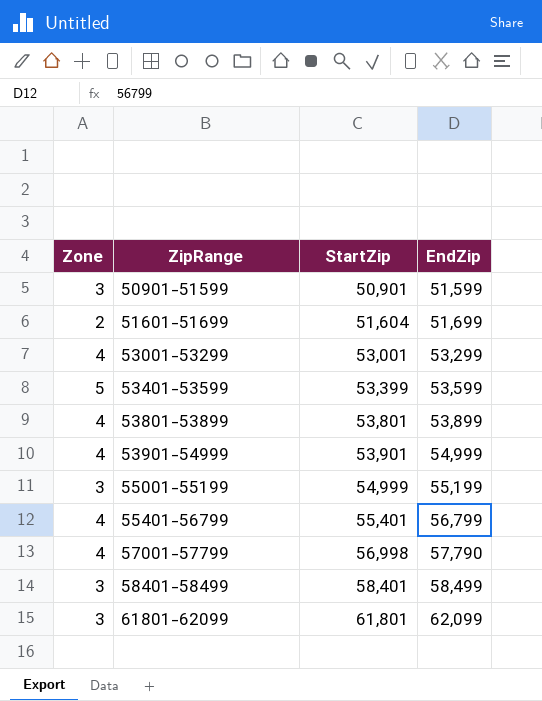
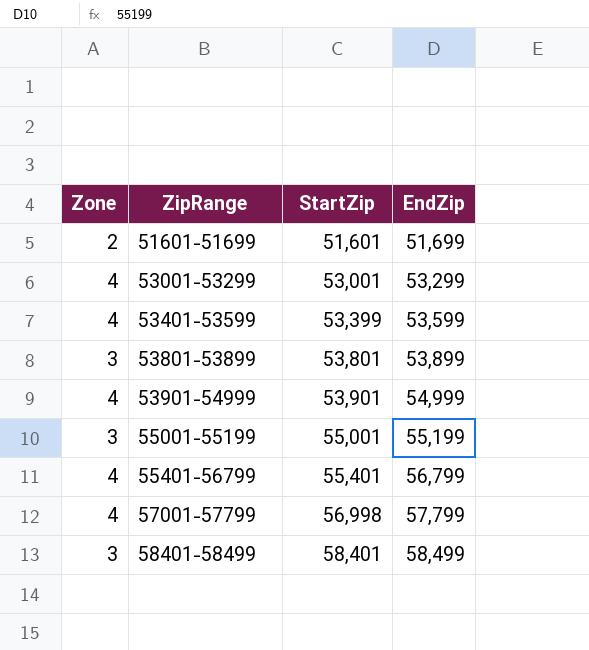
row 50901-51599: 3 | 50,901 | 51,599 -> none
row 61801-62099: 3 | 61,801 | 62,099 -> none
51601-51699 | StartZip: 51,604 -> 51,601
53401-53599 | Zone: 5 -> 4
53801-53899 | Zone: 4 -> 3
55001-55199 | StartZip: 54,999 -> 55,001
57001-57799 | EndZip: 57,790 -> 57,799

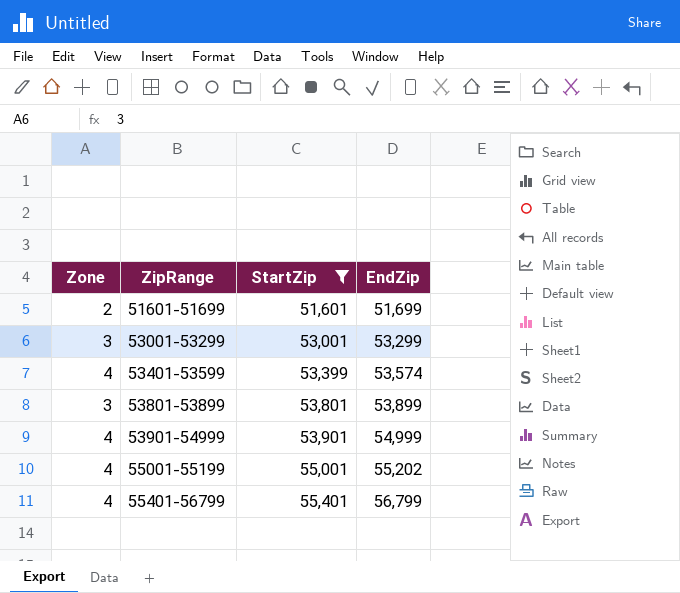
filter: none -> StartZip <= 55,401
53001-53299 | Zone: 4 -> 3
53401-53599 | EndZip: 53,599 -> 53,574
55001-55199 | Zone: 3 -> 4
55001-55199 | EndZip: 55,199 -> 55,202

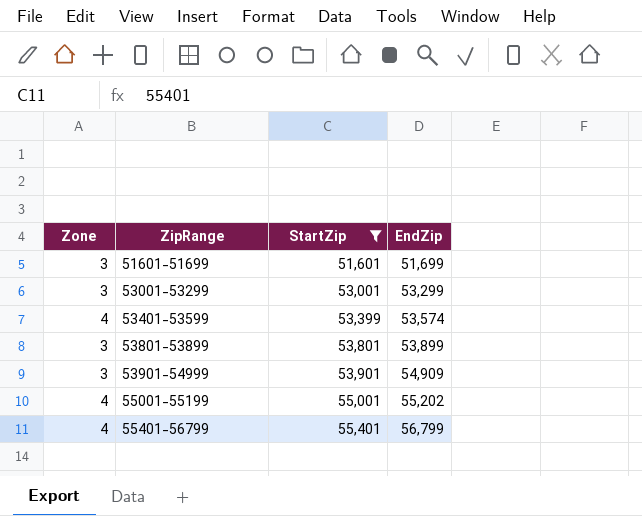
51601-51699 | Zone: 2 -> 3
53901-54999 | Zone: 4 -> 3
53901-54999 | EndZip: 54,999 -> 54,909

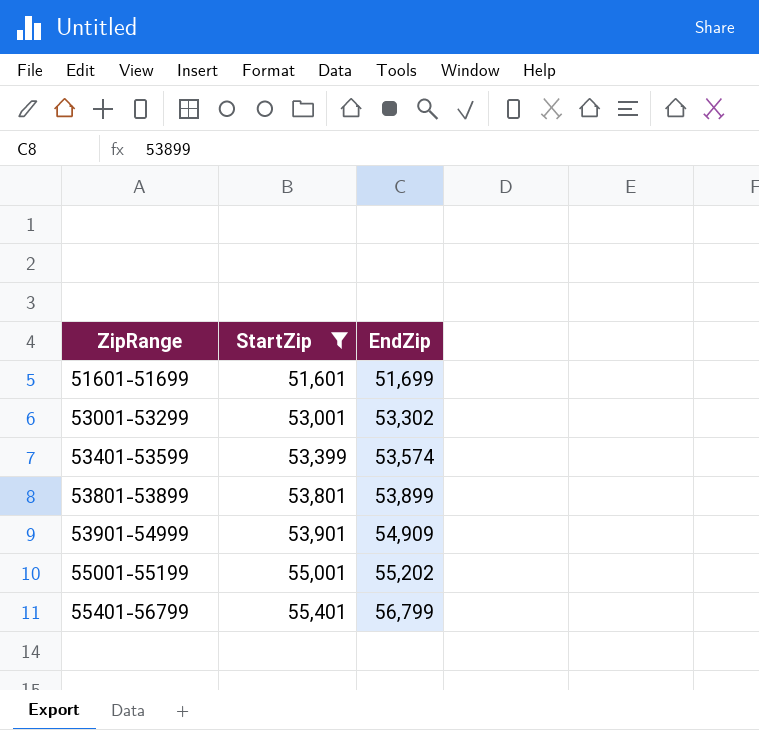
column Zone | position: 1 -> none
53001-53299 | EndZip: 53,299 -> 53,302

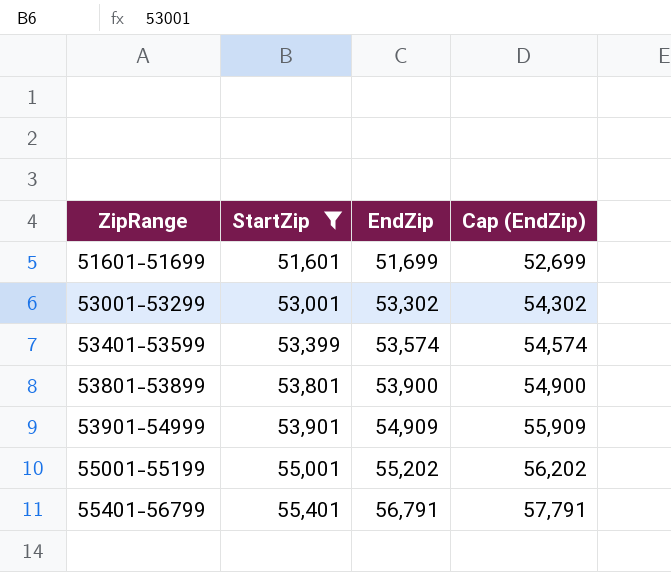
column Cap (EndZip) | formula: none -> [EndZip] + 1000
53801-53899 | EndZip: 53,899 -> 53,900
55401-56799 | EndZip: 56,799 -> 56,791

